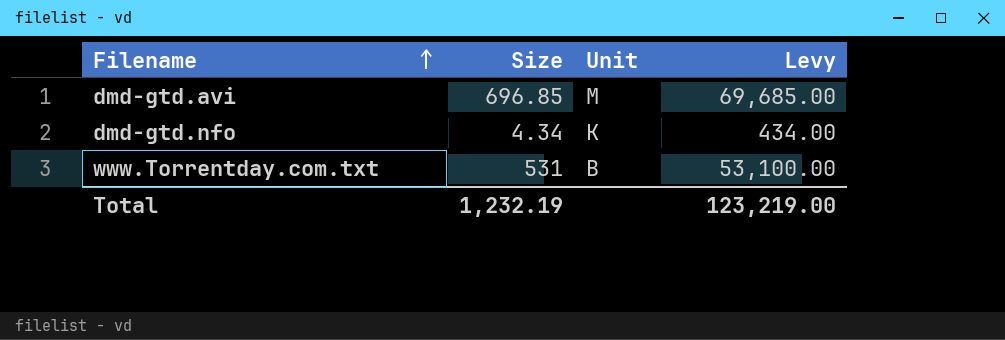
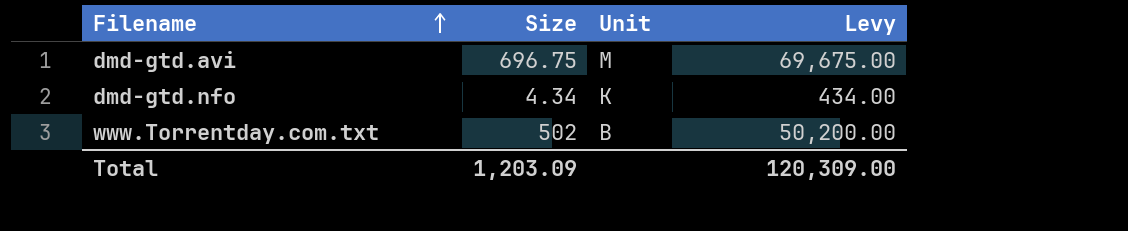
dmd-gtd.avi | Size: 696.85 -> 696.75
dmd-gtd.avi | Levy: 69,685.00 -> 69,675.00
www.Torrentday.com.txt | Size: 531 -> 502
www.Torrentday.com.txt | Levy: 53,100.00 -> 50,200.00
Total | Size: 1,232.19 -> 1,203.09
Total | Levy: 123,219.00 -> 120,309.00

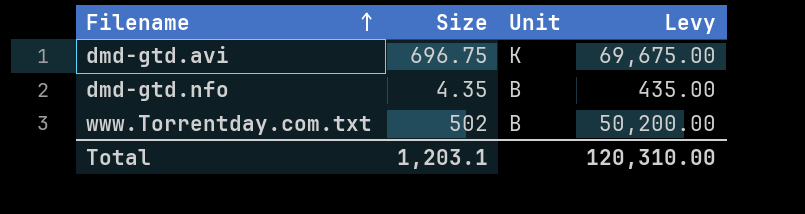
dmd-gtd.avi | Unit: M -> K
dmd-gtd.nfo | Size: 4.34 -> 4.35
dmd-gtd.nfo | Unit: K -> B
dmd-gtd.nfo | Levy: 434.00 -> 435.00
Total | Size: 1,203.09 -> 1,203.1
Total | Levy: 120,309.00 -> 120,310.00

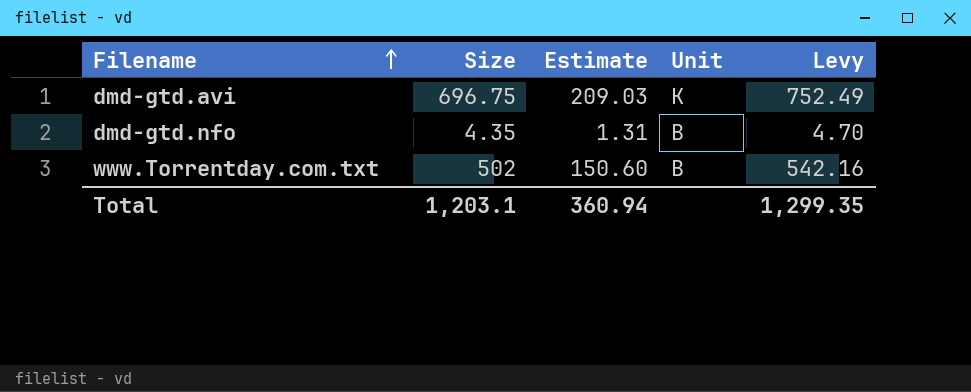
column Estimate | formula: none -> [Size] * 0.3
column Levy | formula: [Size] * 100 -> [Size] * 1.08
Total | Levy: 120,310.00 -> 1,299.35

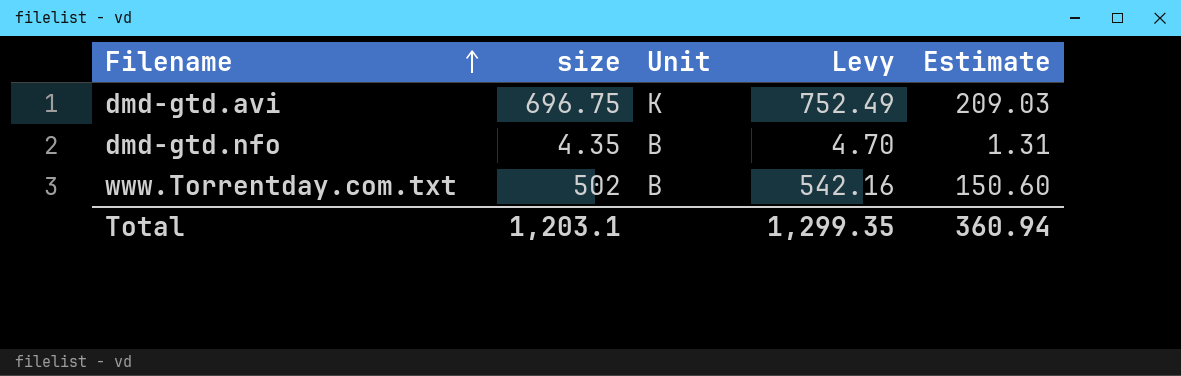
column name: Size -> size
column Estimate | position: 3 -> 5

